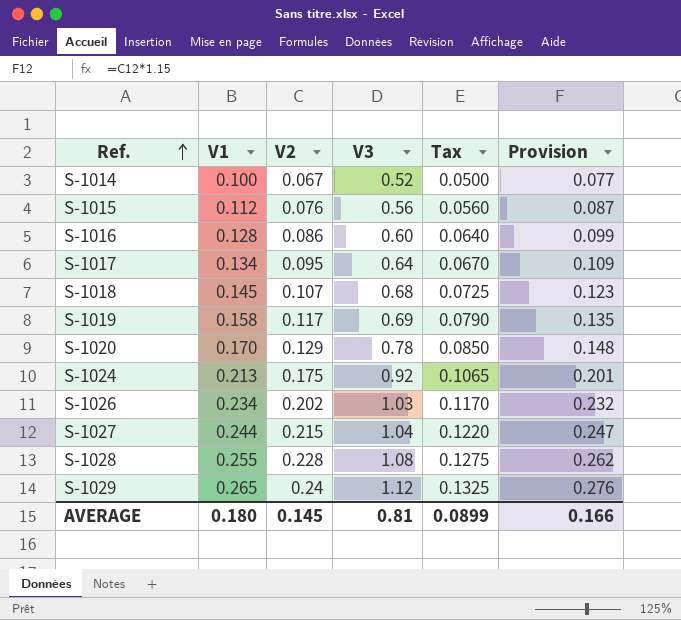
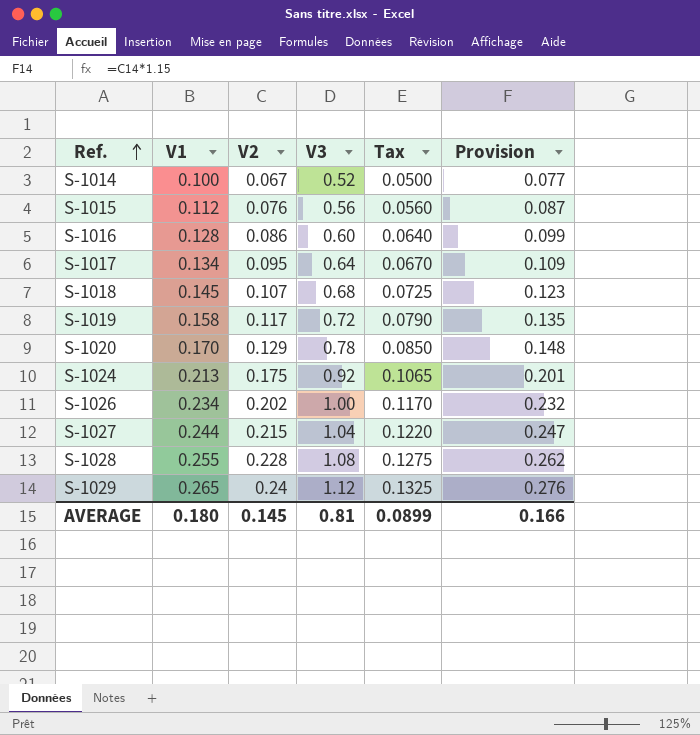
S-1019 | V3: 0.69 -> 0.72
S-1026 | V3: 1.03 -> 1.00

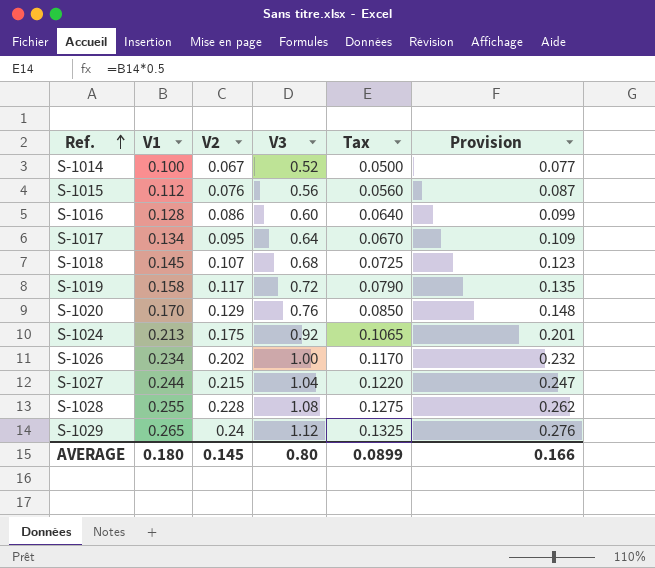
S-1020 | V3: 0.78 -> 0.76
AVERAGE | V3: 0.81 -> 0.80

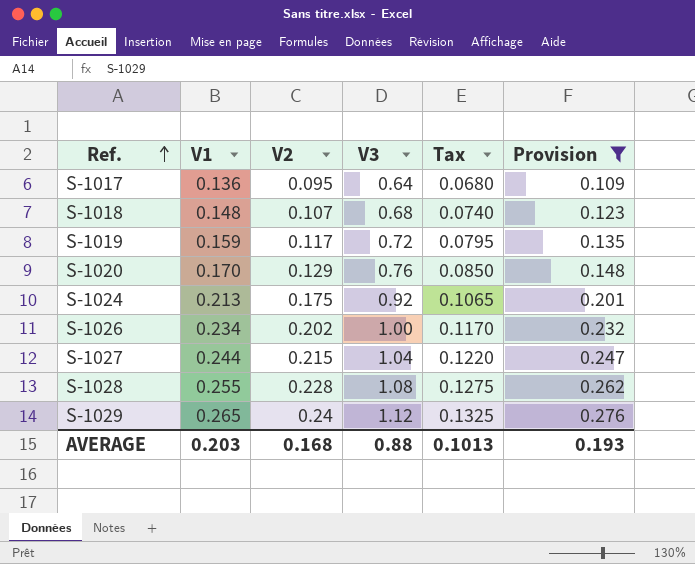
filter: none -> Provision >= 0.109
S-1017 | V1: 0.134 -> 0.136
S-1017 | Tax: 0.0670 -> 0.0680
S-1018 | V1: 0.145 -> 0.148
S-1018 | Tax: 0.0725 -> 0.0740
S-1019 | V1: 0.158 -> 0.159
S-1019 | Tax: 0.0790 -> 0.0795
AVERAGE | V1: 0.180 -> 0.203
AVERAGE | V2: 0.145 -> 0.168
AVERAGE | V3: 0.80 -> 0.88
AVERAGE | Tax: 0.0899 -> 0.1013
AVERAGE | Provision: 0.166 -> 0.193

